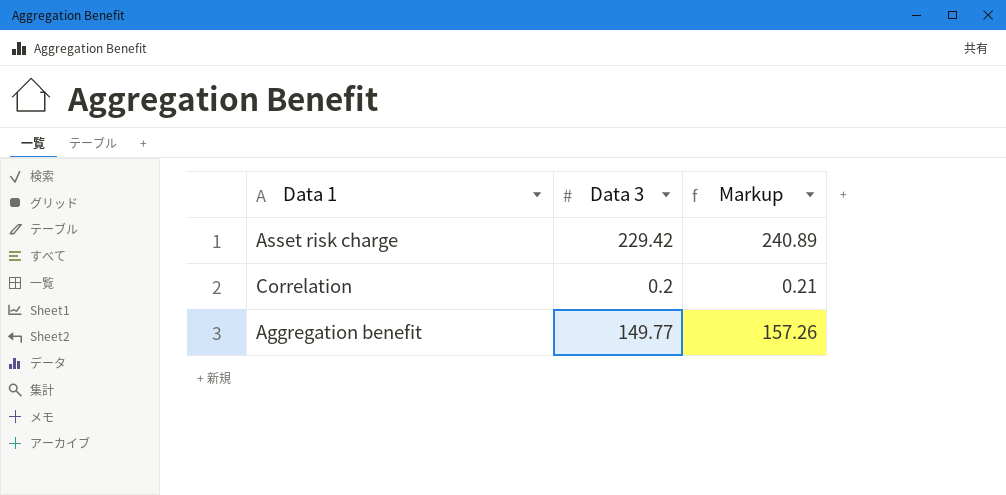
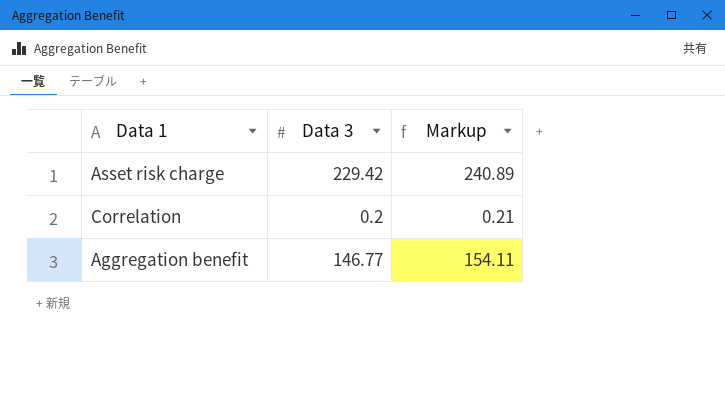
Aggregation benefit | Data 3: 149.77 -> 146.77
Aggregation benefit | Markup: 157.26 -> 154.11

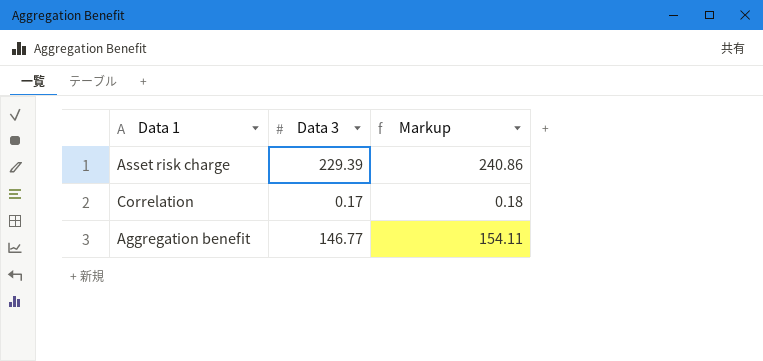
Asset risk charge | Data 3: 229.42 -> 229.39
Asset risk charge | Markup: 240.89 -> 240.86
Correlation | Data 3: 0.2 -> 0.17
Correlation | Markup: 0.21 -> 0.18

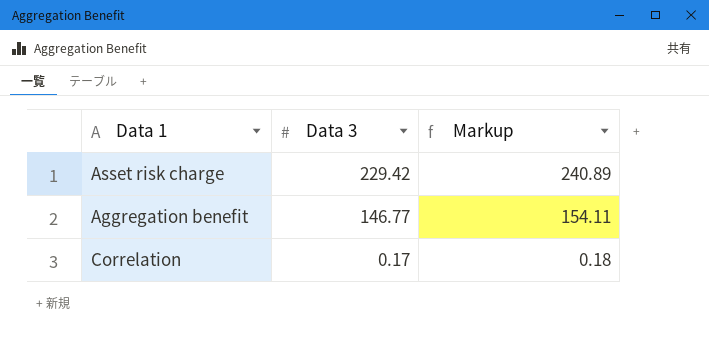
row order: none -> Data 3 descending
Asset risk charge | Data 3: 229.39 -> 229.42
Asset risk charge | Markup: 240.86 -> 240.89

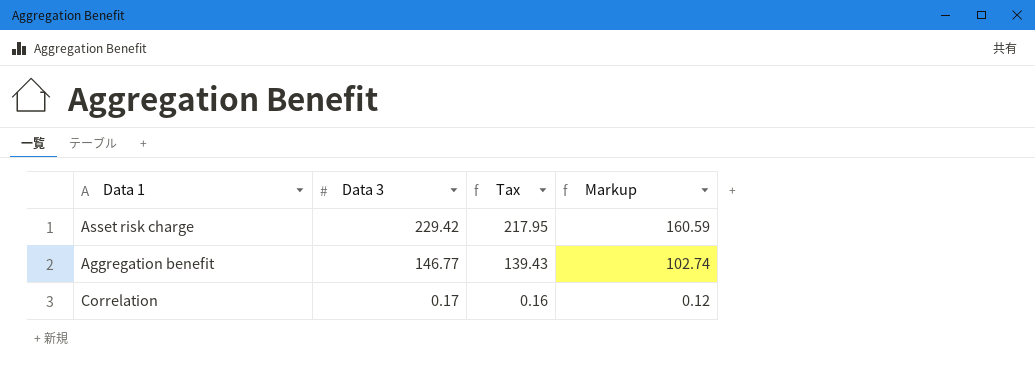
column Tax | formula: none -> [Data 3] * 0.95
column Markup | formula: [Data 3] * 1.05 -> [Data 3] * 0.7

